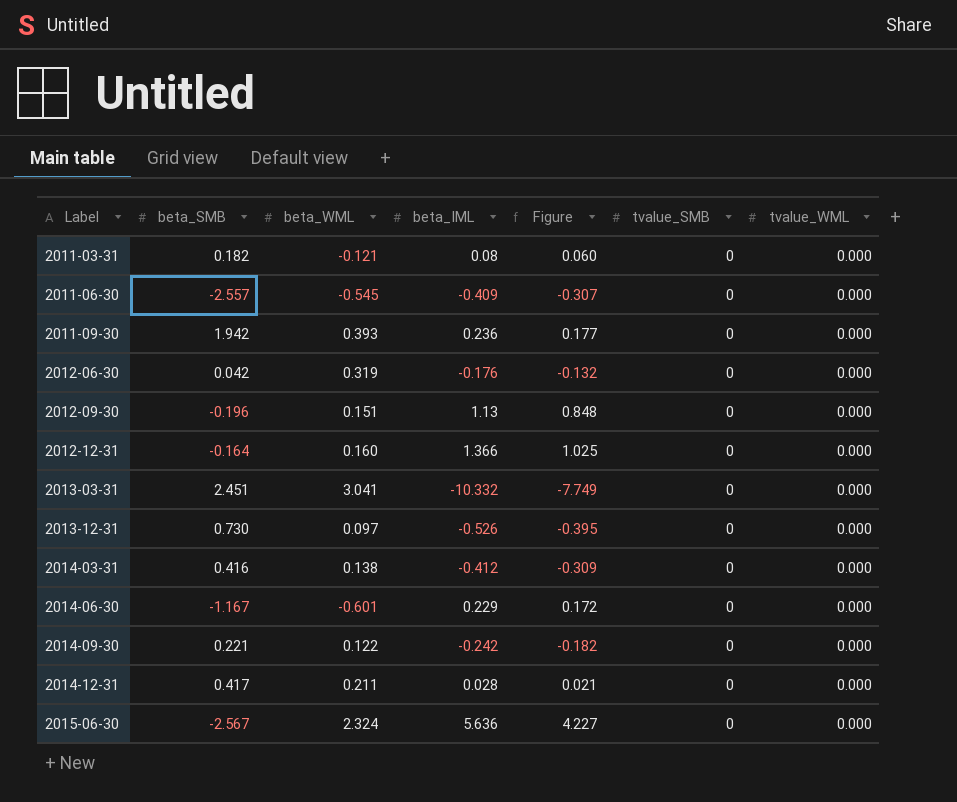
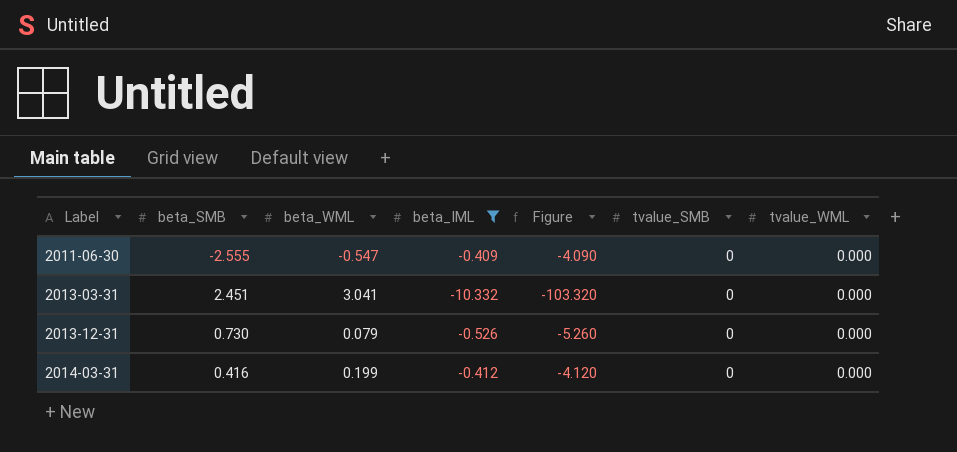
filter: none -> beta_IML <= -0.409
column Figure | formula: [beta_IML] * 0.75 -> [beta_IML] * 10
2011-06-30 | beta_SMB: -2.557 -> -2.555
2011-06-30 | beta_WML: -0.545 -> -0.547
2013-12-31 | beta_WML: 0.097 -> 0.079
2014-03-31 | beta_WML: 0.138 -> 0.199

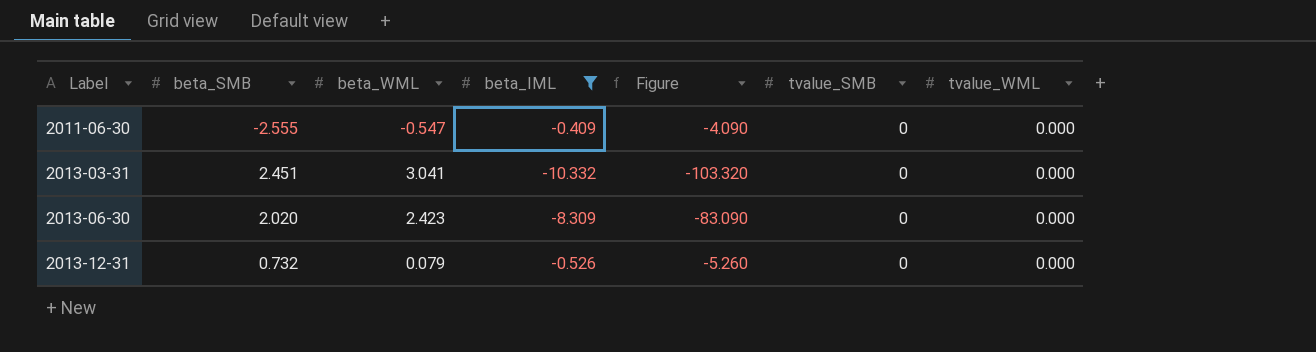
row 2014-03-31: 0.416 | 0.199 | -0.412 | -4.120 | 0 | 0.000 -> none
row 2013-06-30: none -> 2.020 | 2.423 | -8.309 | -83.090 | 0 | 0.000
2013-12-31 | beta_SMB: 0.730 -> 0.732

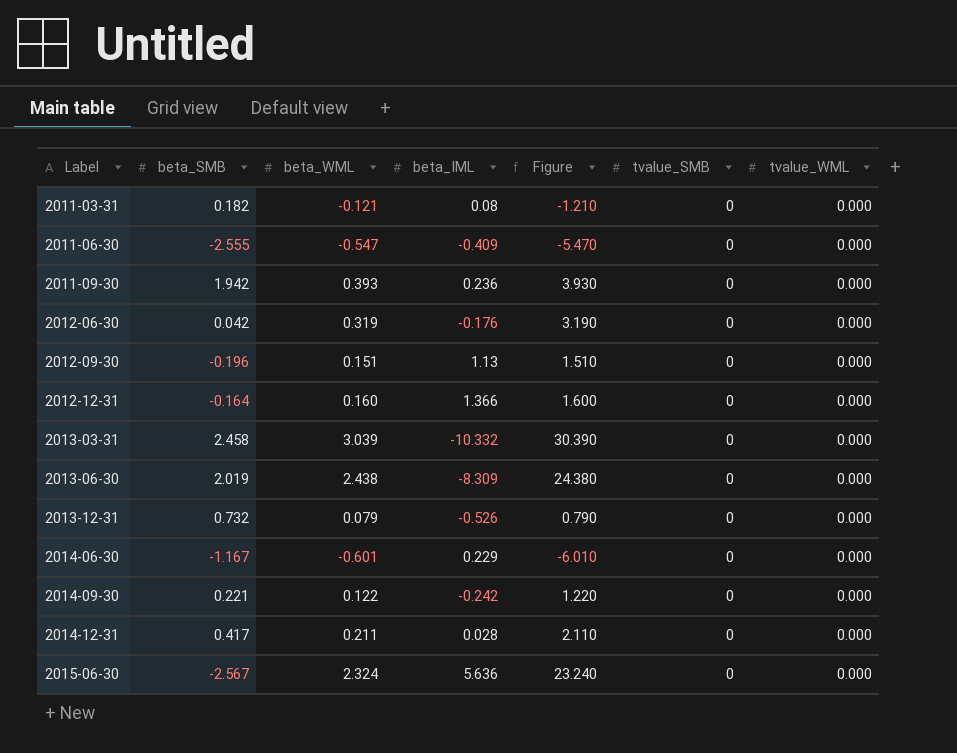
filter: beta_IML <= -0.409 -> none
column Figure | formula: [beta_IML] * 10 -> [beta_WML] * 10
2013-03-31 | beta_SMB: 2.451 -> 2.458
2013-03-31 | beta_WML: 3.041 -> 3.039
2013-06-30 | beta_SMB: 2.020 -> 2.019
2013-06-30 | beta_WML: 2.423 -> 2.438

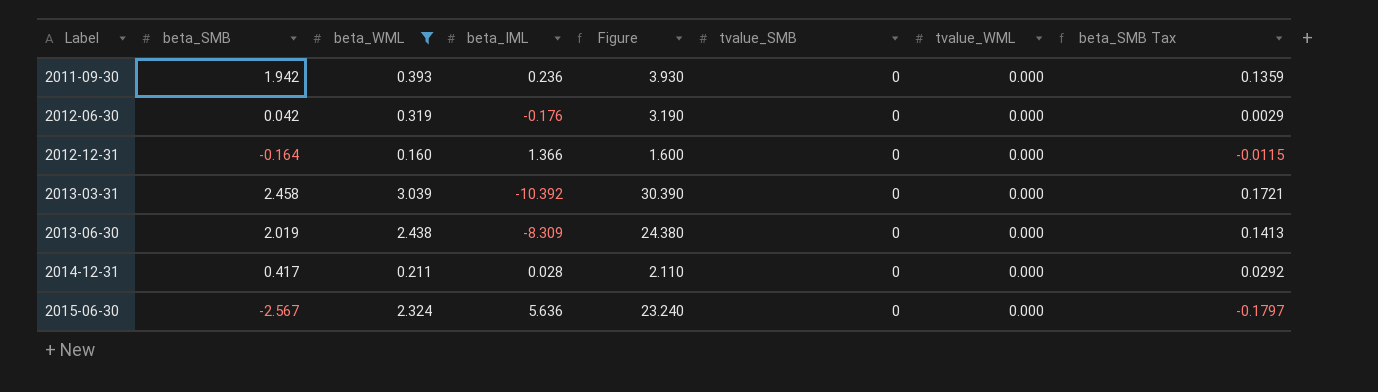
filter: none -> beta_WML >= 0.160
column beta_SMB Tax | formula: none -> [beta_SMB] * 0.07
2013-03-31 | beta_IML: -10.332 -> -10.392

